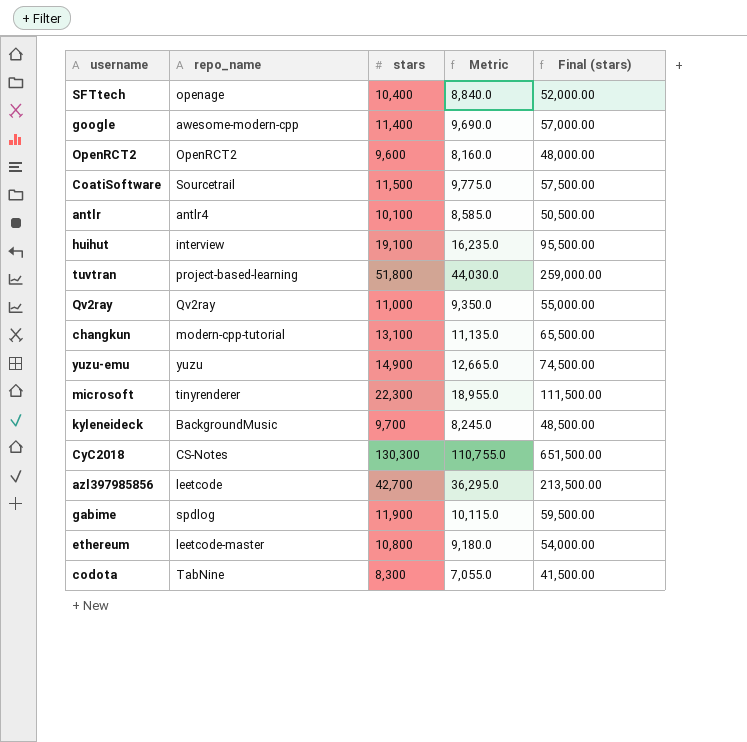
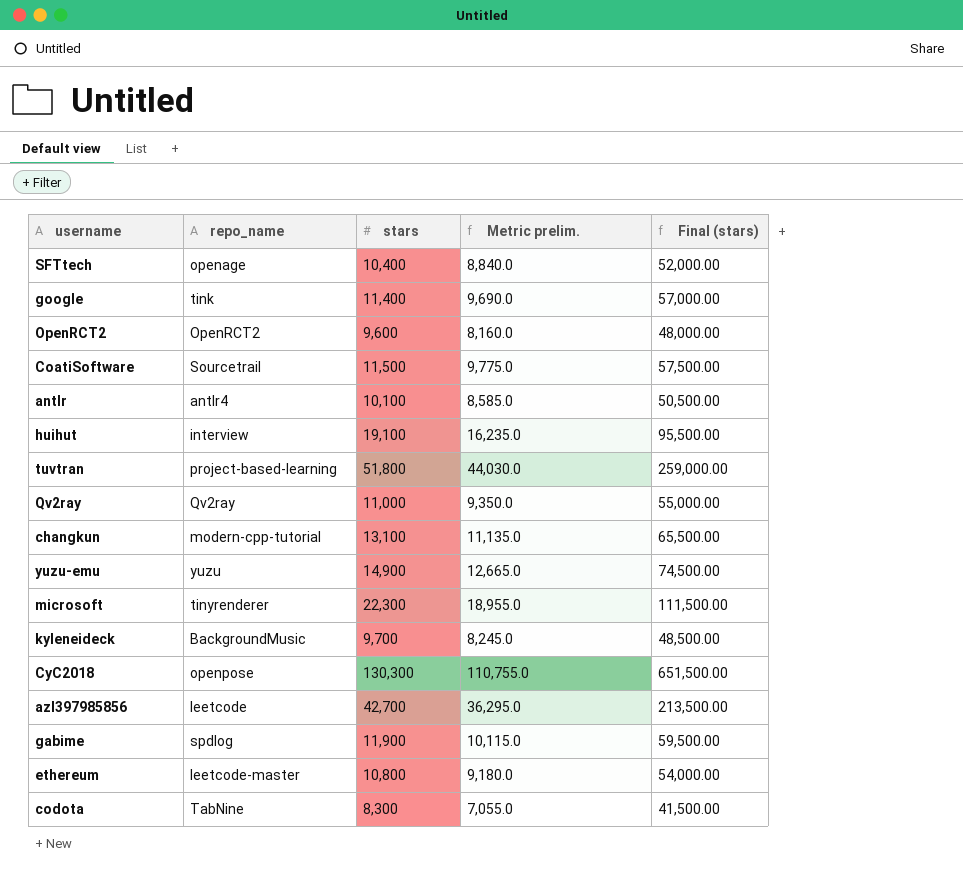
column name: Metric -> Metric prelim.
google | repo_name: awesome-modern-cpp -> tink
CyC2018 | repo_name: CS-Notes -> openpose

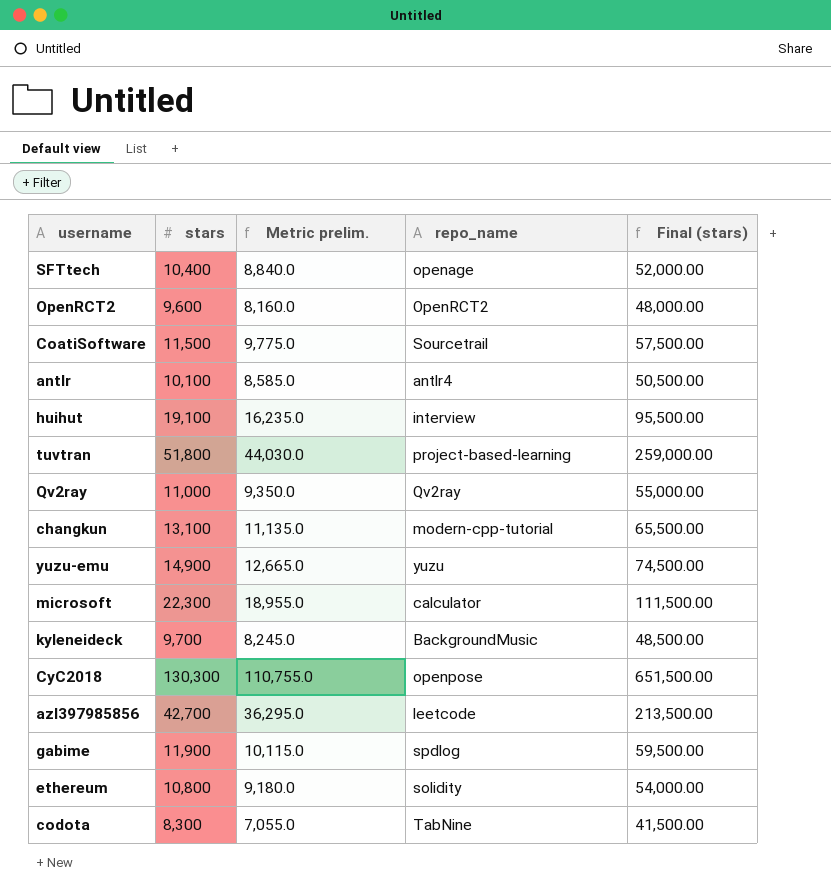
column repo_name | position: 2 -> 4
row google: tink | 11,400 | 9,690.0 | 57,000.00 -> none
microsoft | repo_name: tinyrenderer -> calculator
ethereum | repo_name: leetcode-master -> solidity

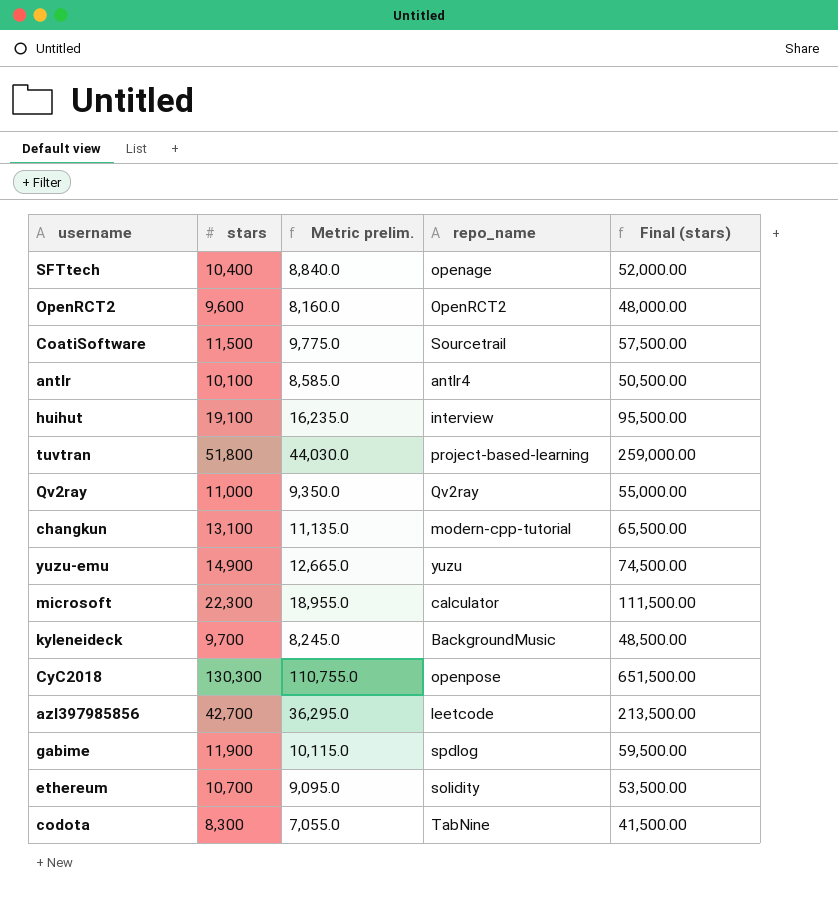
ethereum | stars: 10,800 -> 10,700
ethereum | Metric prelim.: 9,180.0 -> 9,095.0
ethereum | Final (stars): 54,000.00 -> 53,500.00

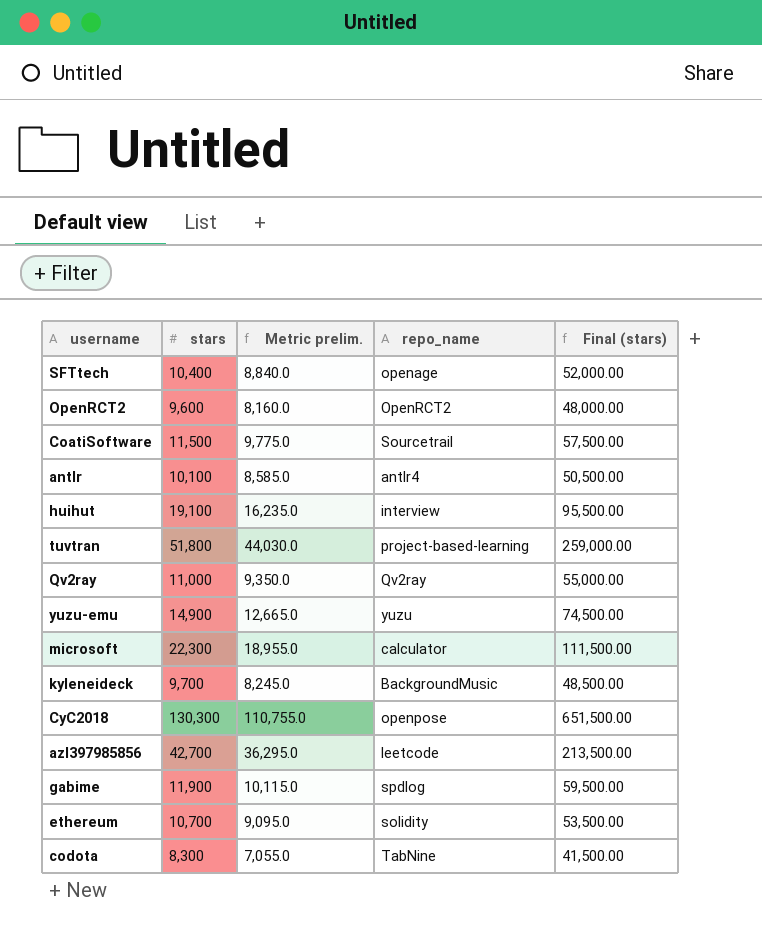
row changkun: 13,100 | 11,135.0 | modern-cpp-tutorial | 65,500.00 -> none

